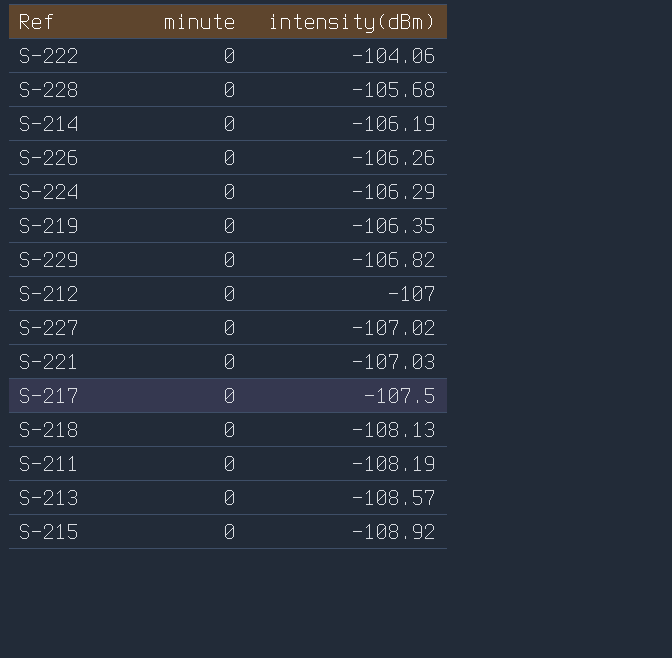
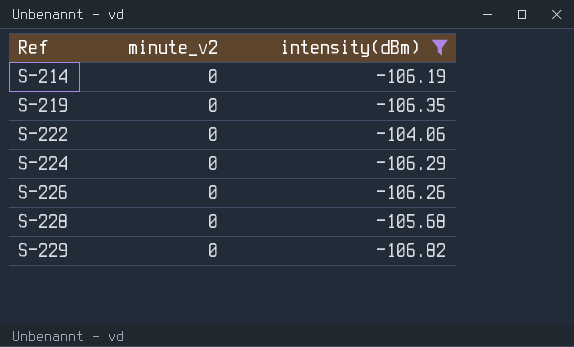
filter: none -> intensity(dBm) >= -106.82
row order: intensity(dBm) descending -> Ref ascending
column name: minute -> minute_v2

